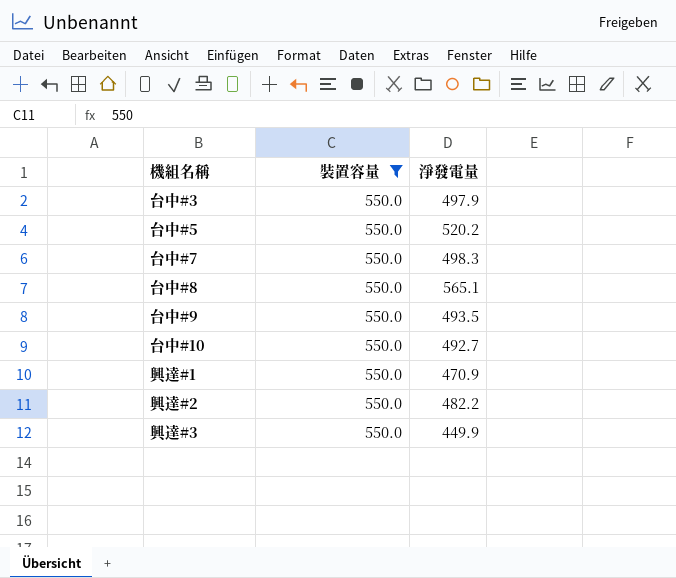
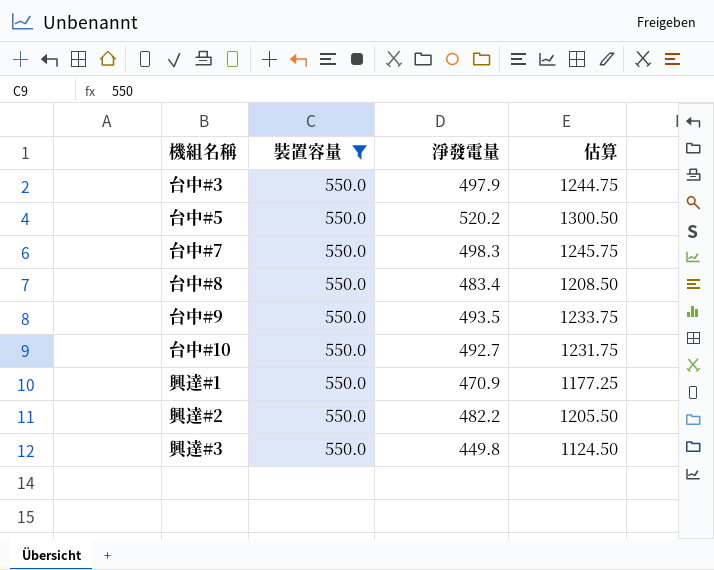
column 估算 | formula: none -> [淨發電量] * 2.5
台中#8 | 淨發電量: 565.1 -> 483.4
興達#3 | 淨發電量: 449.9 -> 449.8

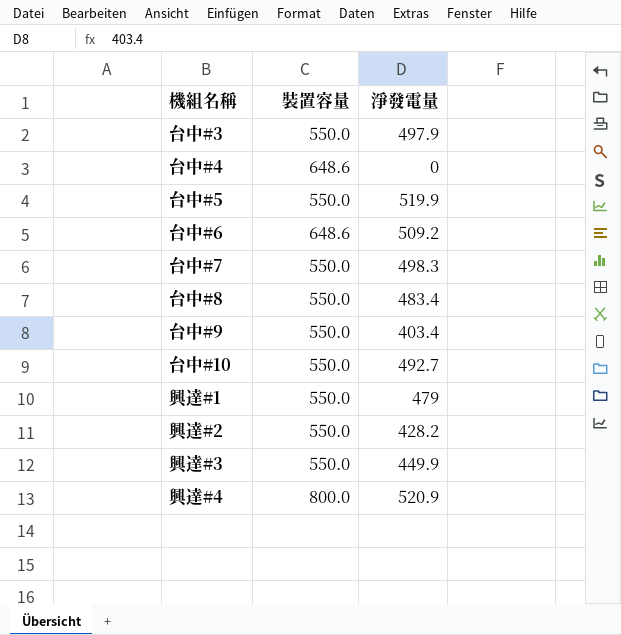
filter: 裝置容量 = 550.0 -> none
column 估算 | formula: [淨發電量] * 2.5 -> none
台中#5 | 淨發電量: 520.2 -> 519.9
台中#9 | 淨發電量: 493.5 -> 403.4
興達#1 | 淨發電量: 470.9 -> 479
興達#2 | 淨發電量: 482.2 -> 428.2
興達#3 | 淨發電量: 449.8 -> 449.9

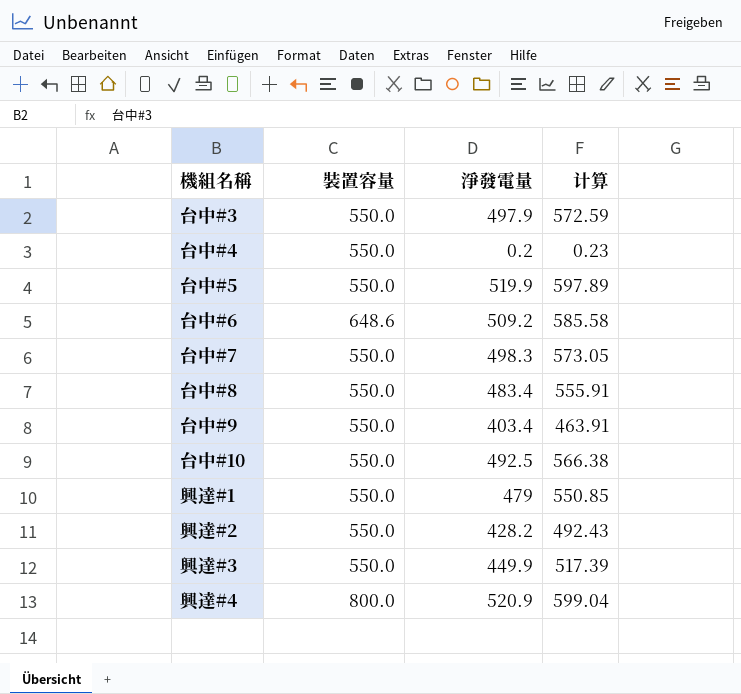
column 计算 | formula: none -> [淨發電量] * 1.15
台中#4 | 裝置容量: 648.6 -> 550.0
台中#4 | 淨發電量: 0 -> 0.2
台中#10 | 淨發電量: 492.7 -> 492.5

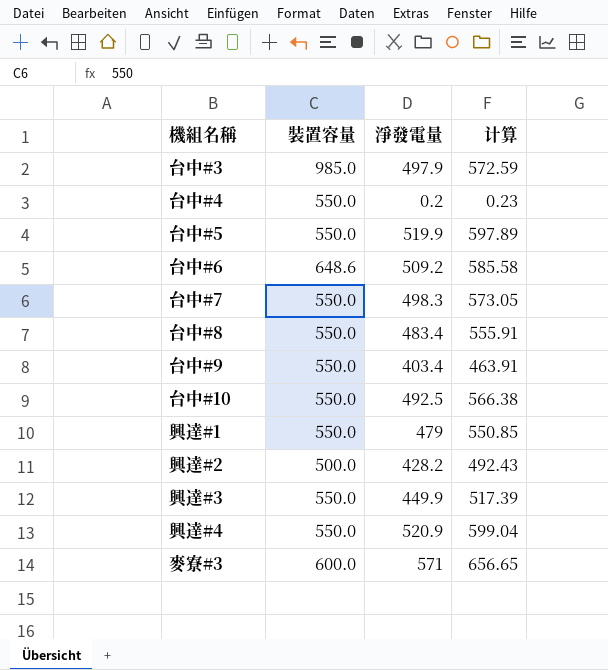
台中#3 | 裝置容量: 550.0 -> 985.0
興達#2 | 裝置容量: 550.0 -> 500.0
興達#4 | 裝置容量: 800.0 -> 550.0
row 麥寮#3: none -> 600.0 | 571 | 656.65

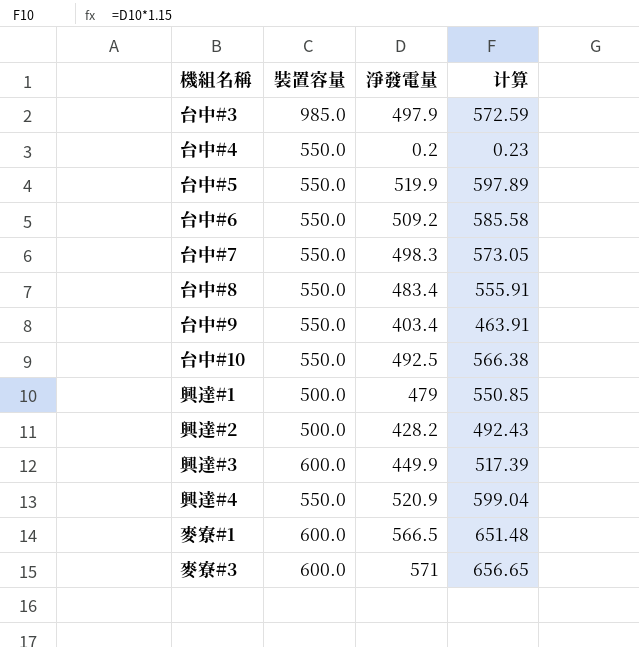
台中#6 | 裝置容量: 648.6 -> 550.0
興達#1 | 裝置容量: 550.0 -> 500.0
興達#3 | 裝置容量: 550.0 -> 600.0
row 麥寮#1: none -> 600.0 | 566.5 | 651.48

